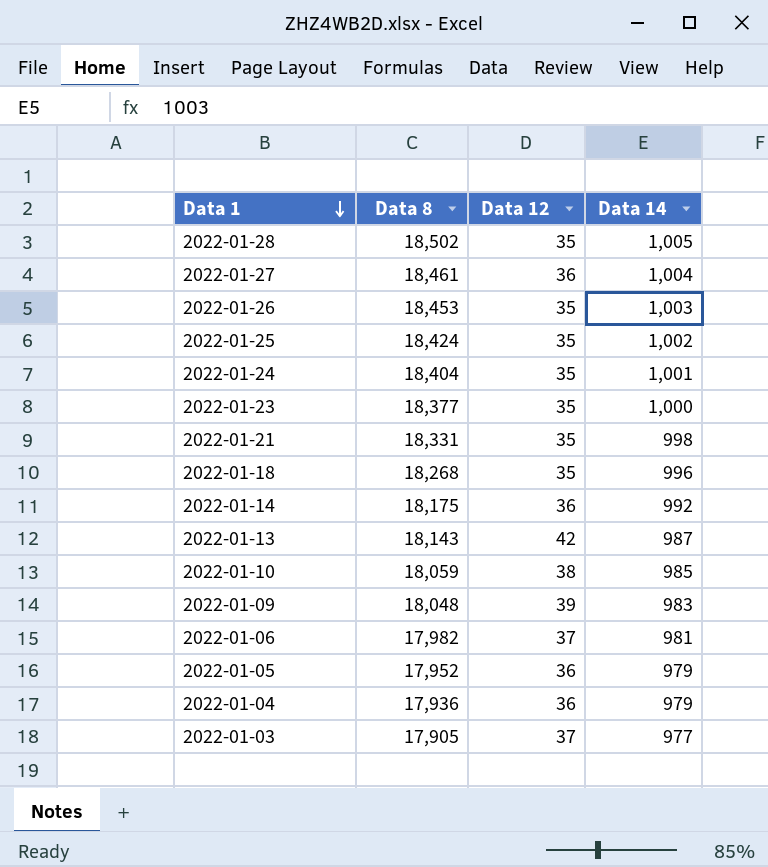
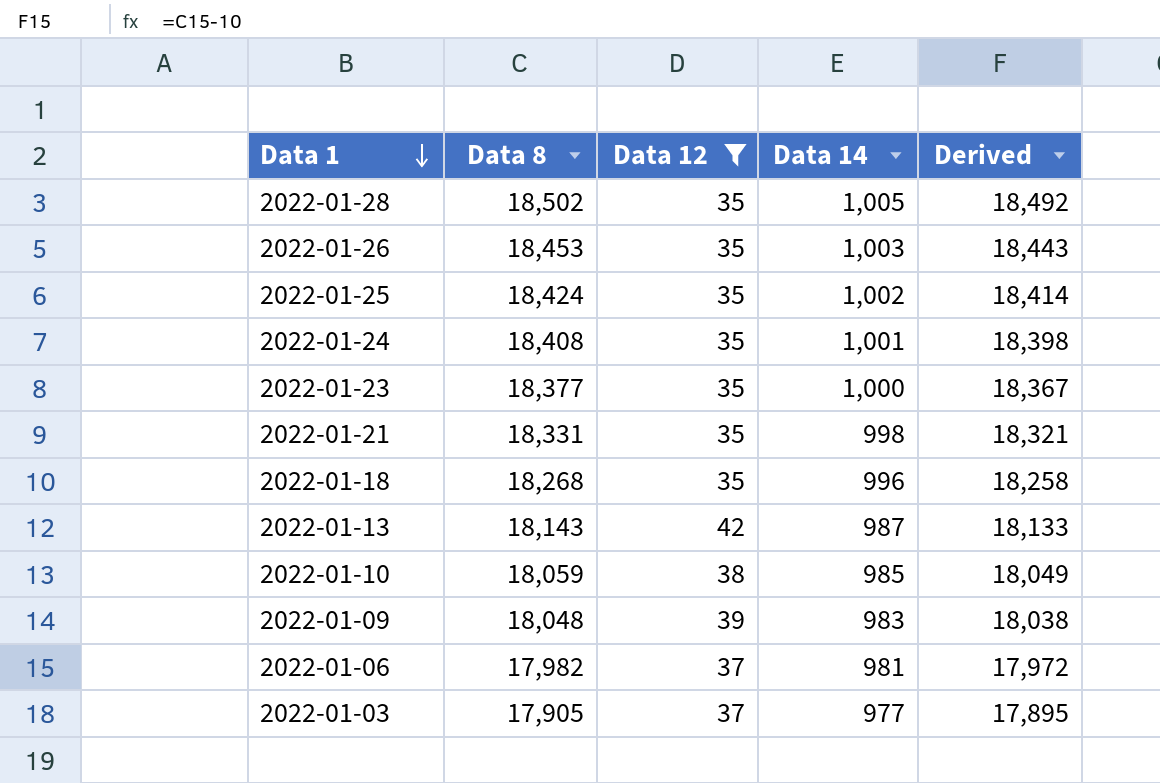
filter: none -> Data 12 != 36
column Derived | formula: none -> [Data 8] - 10
2022-01-24 | Data 8: 18,404 -> 18,408

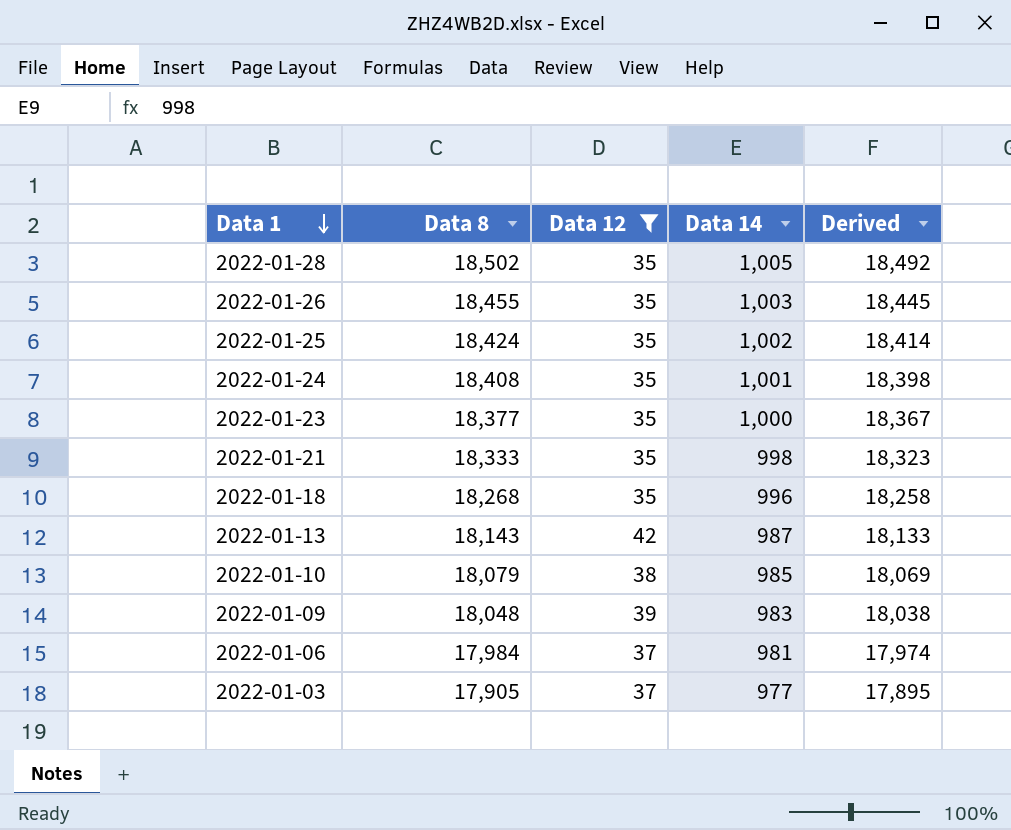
2022-01-26 | Data 8: 18,453 -> 18,455
2022-01-26 | Derived: 18,443 -> 18,445
2022-01-21 | Data 8: 18,331 -> 18,333
2022-01-21 | Derived: 18,321 -> 18,323
2022-01-10 | Data 8: 18,059 -> 18,079
2022-01-10 | Derived: 18,049 -> 18,069
2022-01-06 | Data 8: 17,982 -> 17,984
2022-01-06 | Derived: 17,972 -> 17,974

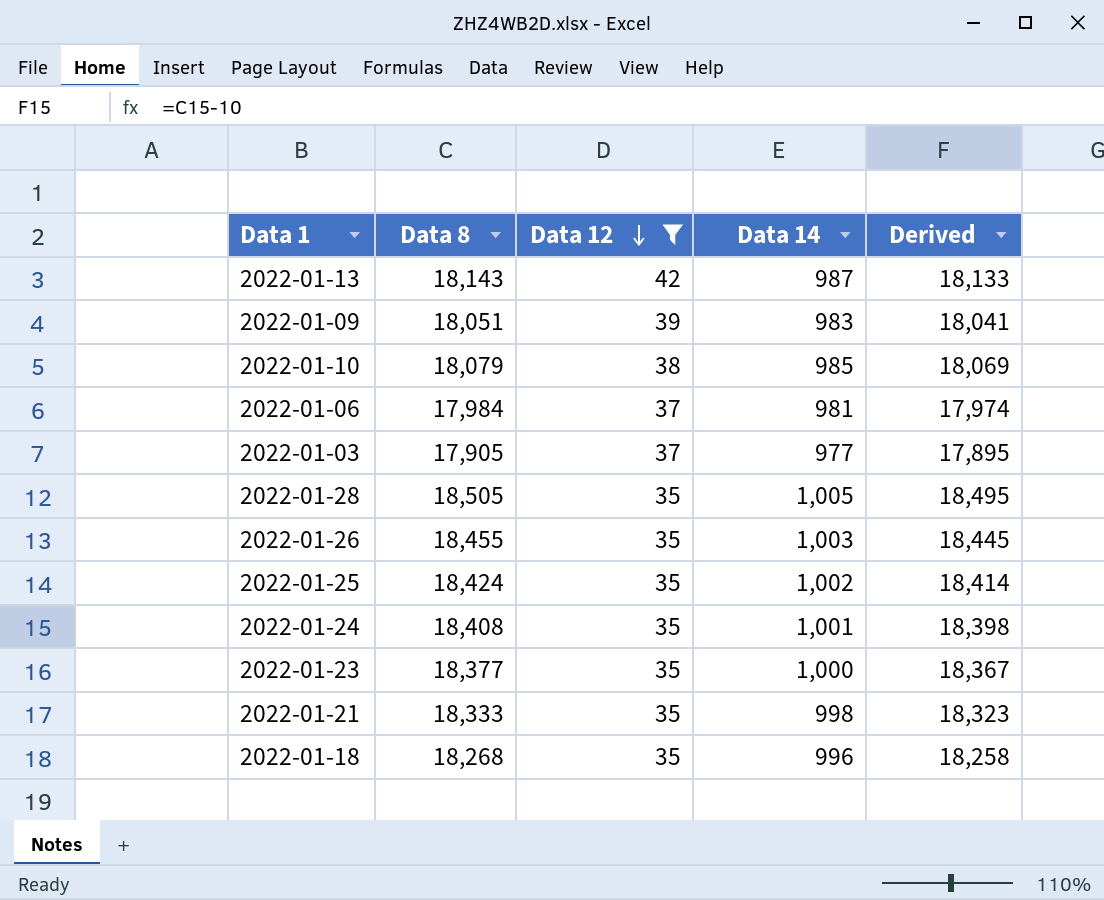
row order: Data 1 descending -> Data 12 descending
2022-01-09 | Data 8: 18,048 -> 18,051
2022-01-09 | Derived: 18,038 -> 18,041
2022-01-28 | Data 8: 18,502 -> 18,505
2022-01-28 | Derived: 18,492 -> 18,495

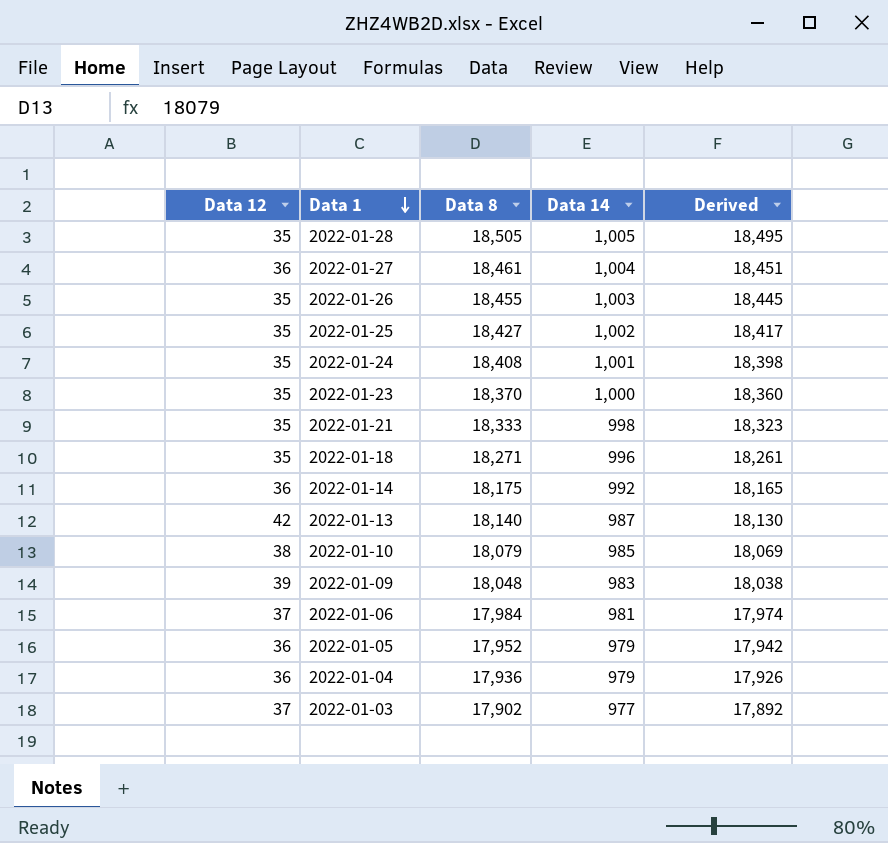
filter: Data 12 != 36 -> none
row order: Data 12 descending -> Data 1 descending
column Data 12 | position: 3 -> 1
2022-01-25 | Data 8: 18,424 -> 18,427
2022-01-25 | Derived: 18,414 -> 18,417
2022-01-23 | Data 8: 18,377 -> 18,370
2022-01-23 | Derived: 18,367 -> 18,360
2022-01-18 | Data 8: 18,268 -> 18,271
2022-01-18 | Derived: 18,258 -> 18,261
2022-01-13 | Data 8: 18,143 -> 18,140
2022-01-13 | Derived: 18,133 -> 18,130
2022-01-09 | Data 8: 18,051 -> 18,048
2022-01-09 | Derived: 18,041 -> 18,038
2022-01-03 | Data 8: 17,905 -> 17,902
2022-01-03 | Derived: 17,895 -> 17,892

